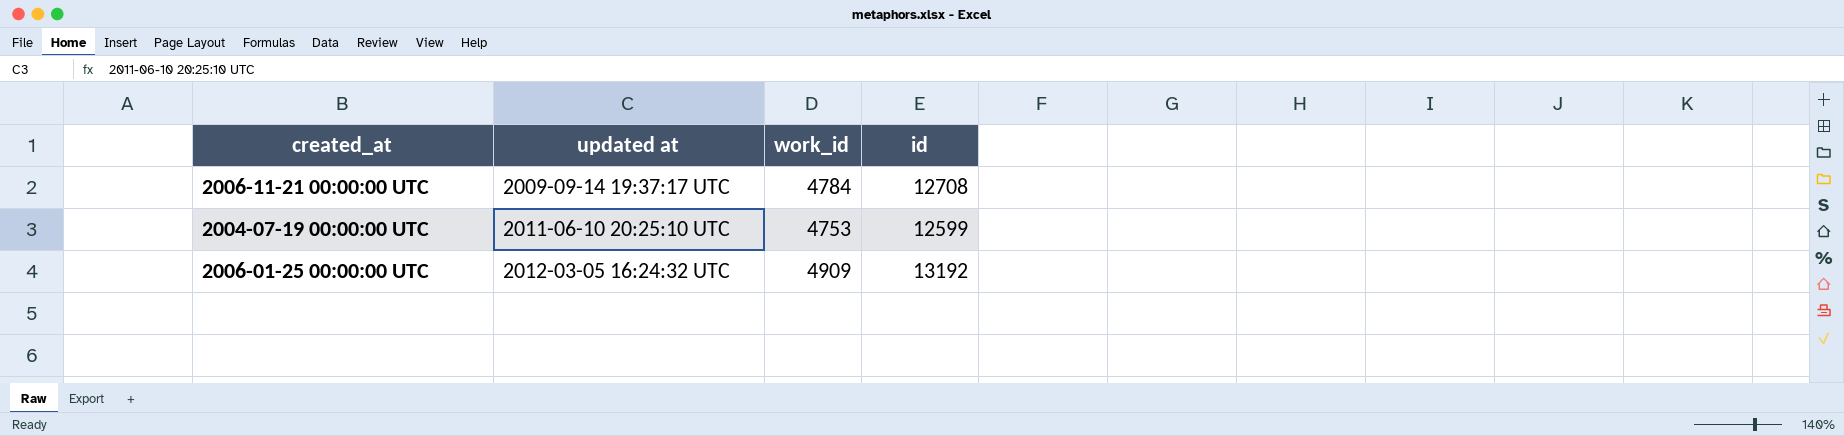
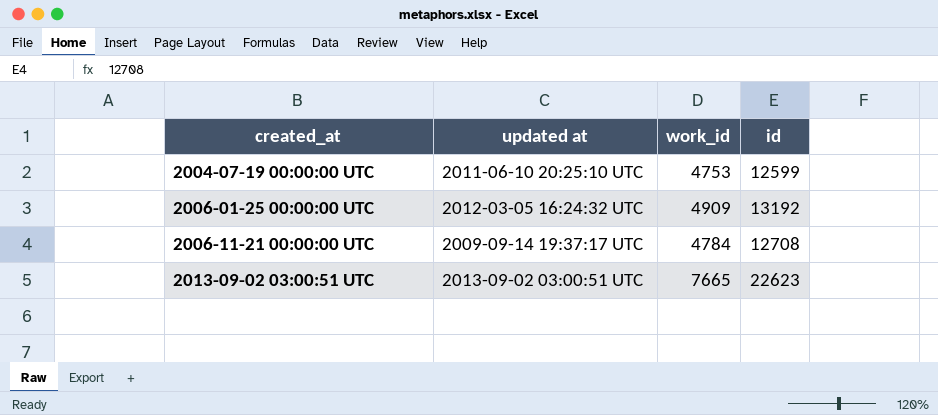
row order: updated at ascending -> created_at ascending
row 2013-09-02 03:00:51 UTC: none -> 2013-09-02 03:00:51 UTC | 7665 | 22623

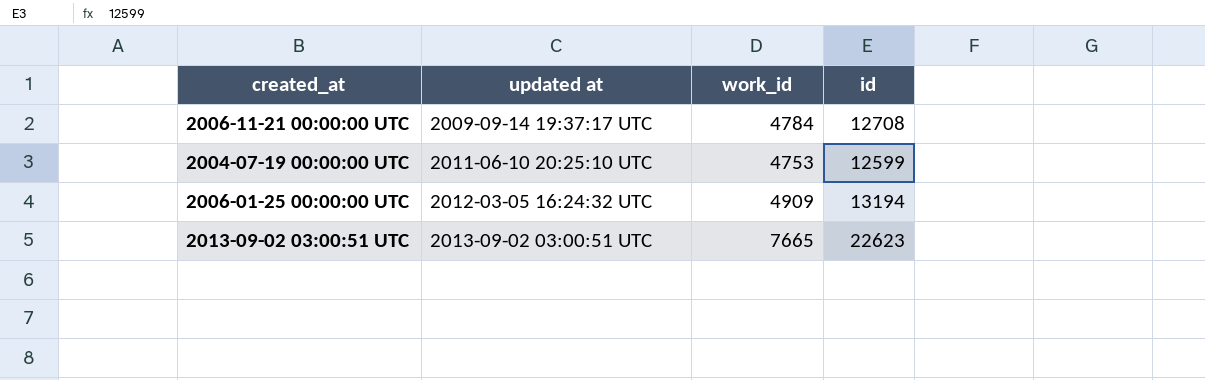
row order: created_at ascending -> updated at ascending
2006-01-25 00:00:00 UTC | id: 13192 -> 13194

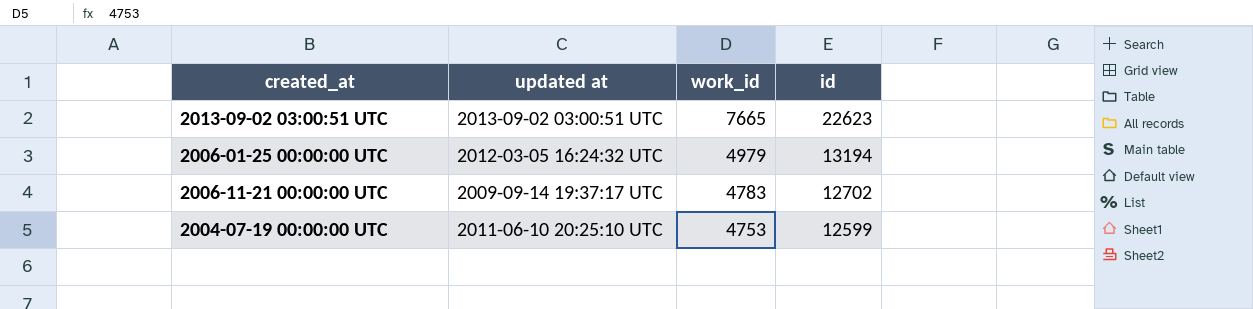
row order: updated at ascending -> work_id descending
2006-01-25 00:00:00 UTC | work_id: 4909 -> 4979
2006-11-21 00:00:00 UTC | work_id: 4784 -> 4783
2006-11-21 00:00:00 UTC | id: 12708 -> 12702

